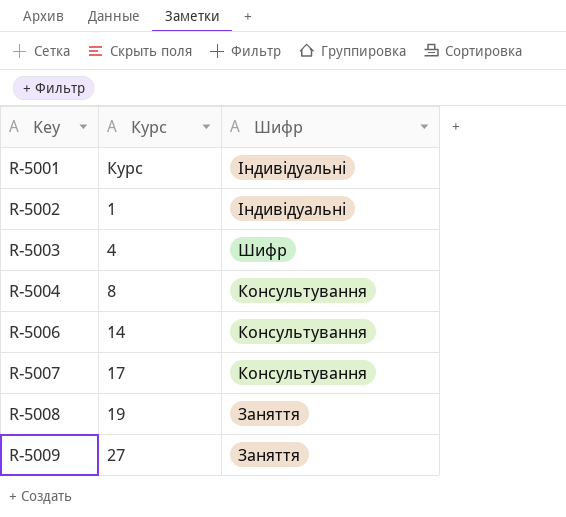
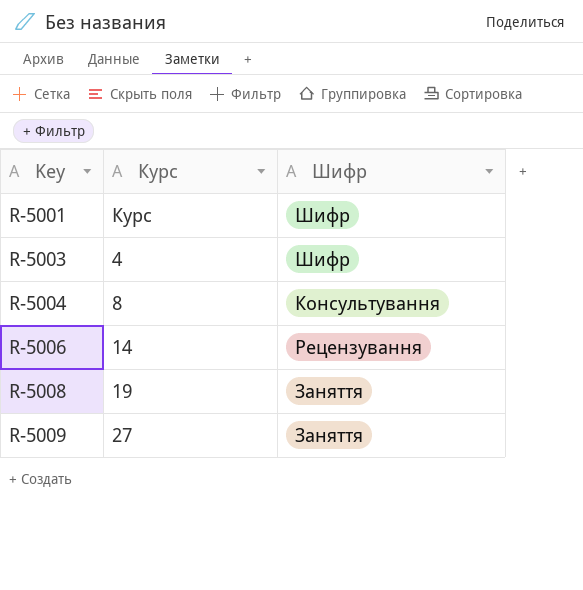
row R-5002: 1 | Індивідуальні -> none
row R-5007: 17 | Консультування -> none
R-5001 | Шифр: Індивідуальні -> Шифр
R-5006 | Шифр: Консультування -> Рецензування

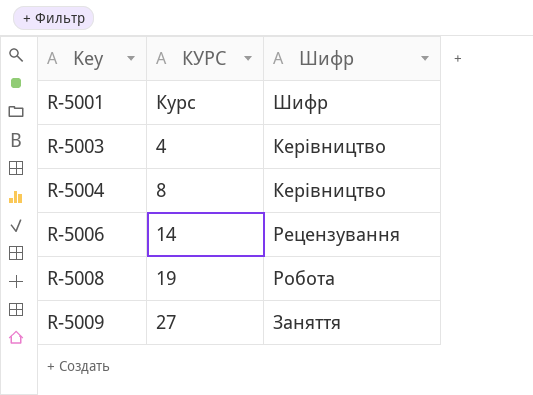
column name: Курс -> КУРС
R-5003 | Шифр: Шифр -> Керівництво
R-5004 | Шифр: Консультування -> Керівництво
R-5008 | Шифр: Заняття -> Робота

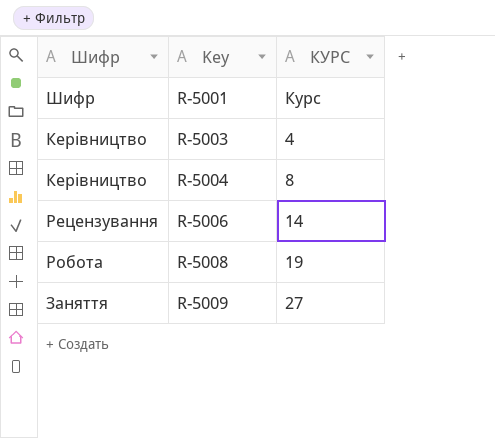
column Шифр | position: 3 -> 1

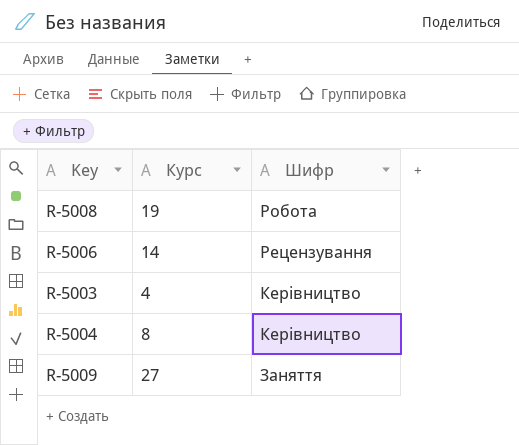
row order: Key ascending -> Шифр descending
column name: КУРС -> Курс
column Шифр | position: 1 -> 3
row R-5001: Шифр | Курс -> none

